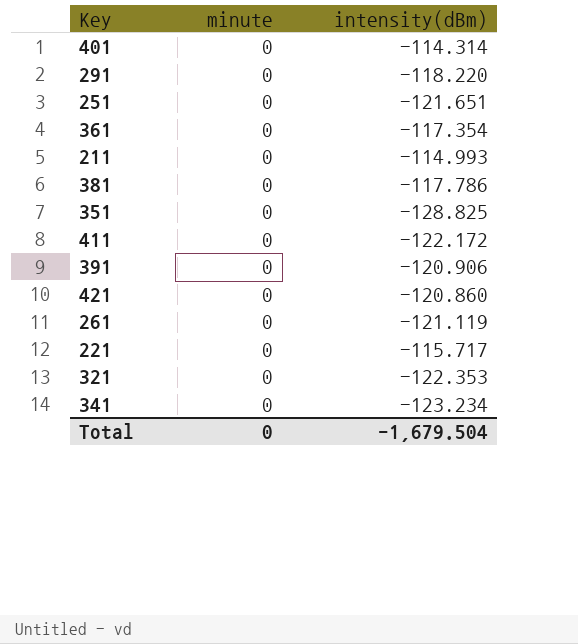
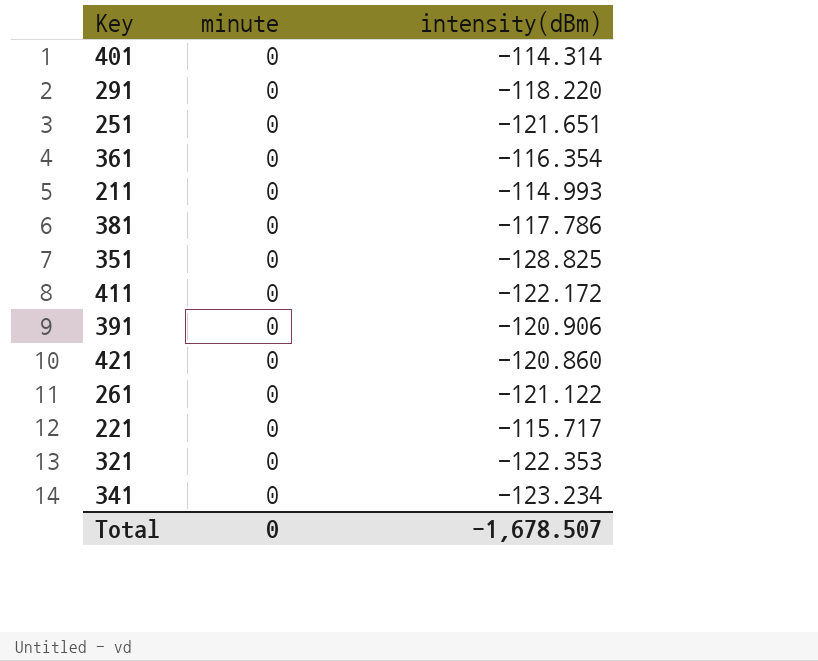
361 | intensity(dBm): -117.354 -> -116.354
261 | intensity(dBm): -121.119 -> -121.122
Total | intensity(dBm): -1,679.504 -> -1,678.507

